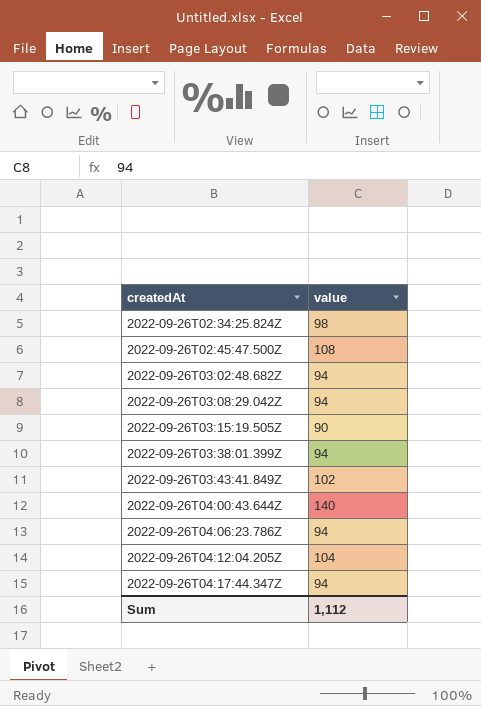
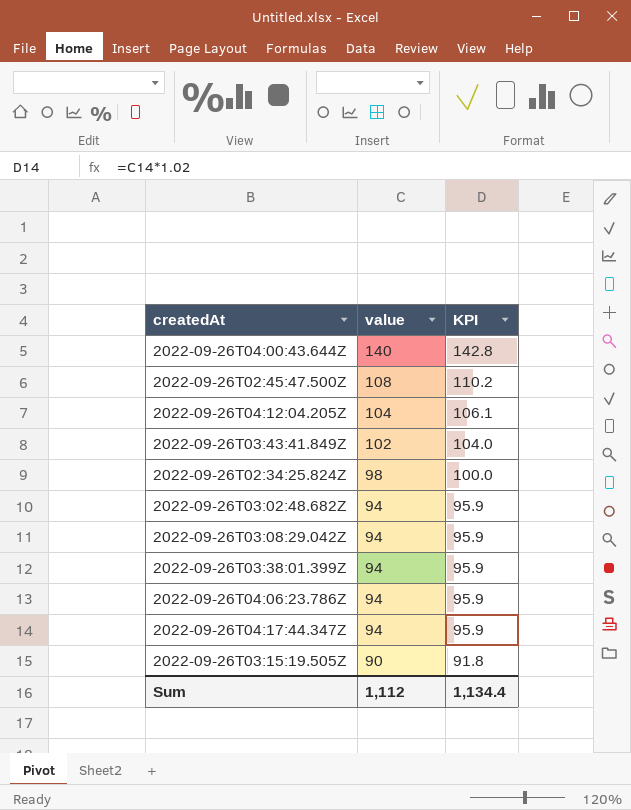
row order: createdAt ascending -> value descending
column KPI | formula: none -> [value] * 1.02

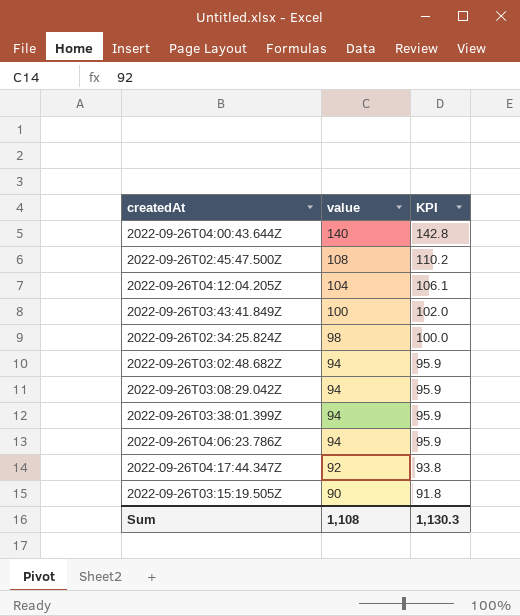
2022-09-26T03:43:41.849Z | value: 102 -> 100
2022-09-26T03:43:41.849Z | KPI: 104.0 -> 102.0
2022-09-26T04:17:44.347Z | value: 94 -> 92
2022-09-26T04:17:44.347Z | KPI: 95.9 -> 93.8
Sum | value: 1,112 -> 1,108
Sum | KPI: 1,134.4 -> 1,130.3

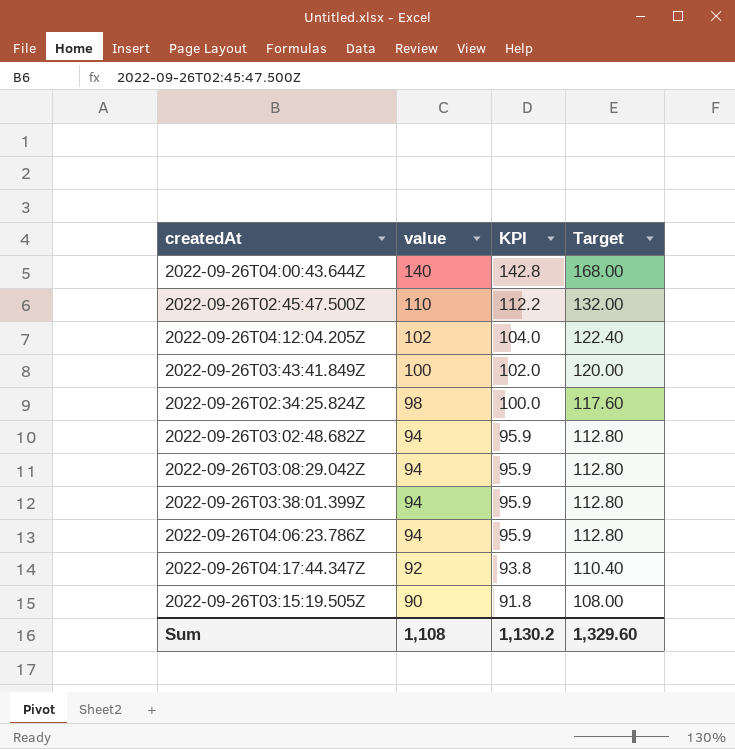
column Target | formula: none -> [value] * 1.2
2022-09-26T02:45:47.500Z | value: 108 -> 110
2022-09-26T02:45:47.500Z | KPI: 110.2 -> 112.2
2022-09-26T04:12:04.205Z | value: 104 -> 102
2022-09-26T04:12:04.205Z | KPI: 106.1 -> 104.0
Sum | KPI: 1,130.3 -> 1,130.2

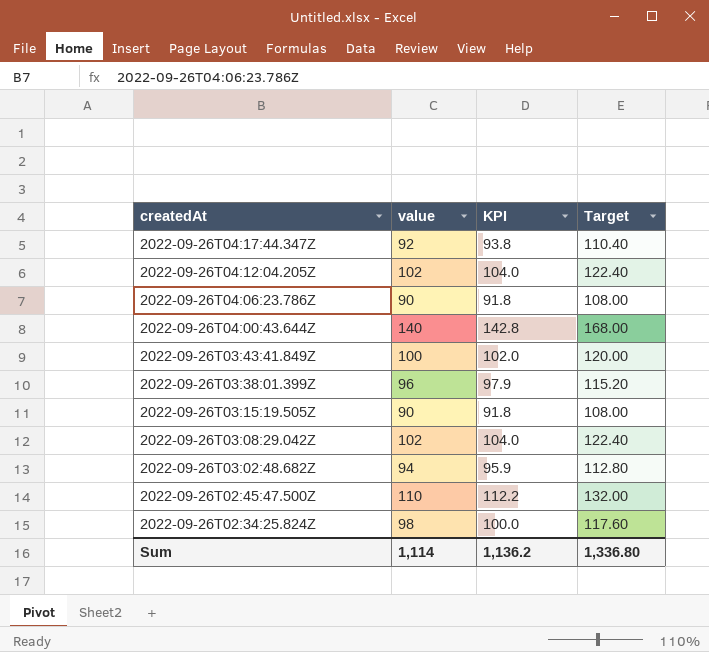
row order: value descending -> createdAt descending
2022-09-26T04:06:23.786Z | value: 94 -> 90
2022-09-26T04:06:23.786Z | KPI: 95.9 -> 91.8
2022-09-26T04:06:23.786Z | Target: 112.80 -> 108.00
2022-09-26T03:38:01.399Z | value: 94 -> 96
2022-09-26T03:38:01.399Z | KPI: 95.9 -> 97.9
2022-09-26T03:38:01.399Z | Target: 112.80 -> 115.20
2022-09-26T03:08:29.042Z | value: 94 -> 102
2022-09-26T03:08:29.042Z | KPI: 95.9 -> 104.0
2022-09-26T03:08:29.042Z | Target: 112.80 -> 122.40
Sum | value: 1,108 -> 1,114
Sum | KPI: 1,130.2 -> 1,136.2
Sum | Target: 1,329.60 -> 1,336.80

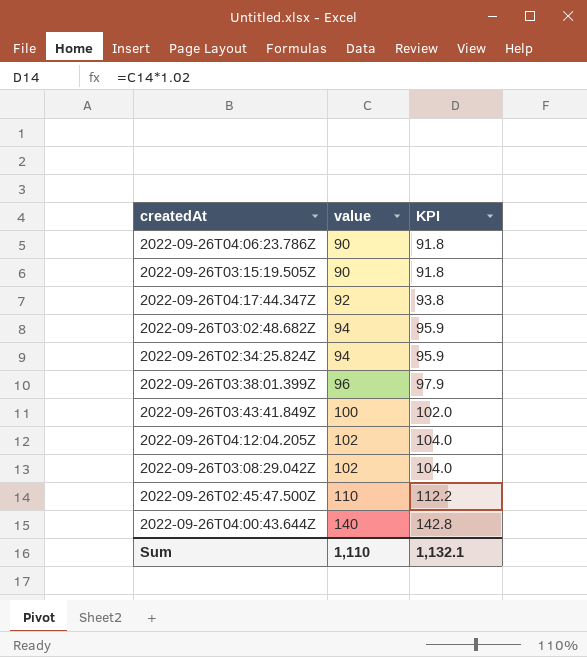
row order: createdAt descending -> value ascending
column Target | formula: [value] * 1.2 -> none
2022-09-26T02:34:25.824Z | value: 98 -> 94
2022-09-26T02:34:25.824Z | KPI: 100.0 -> 95.9
Sum | value: 1,114 -> 1,110
Sum | KPI: 1,136.2 -> 1,132.1

